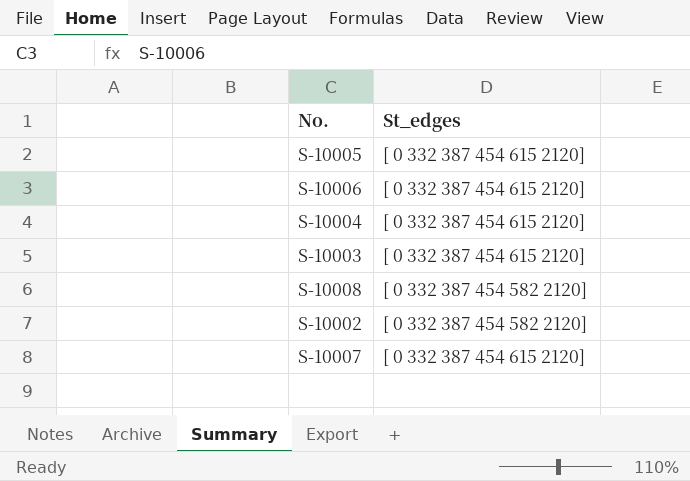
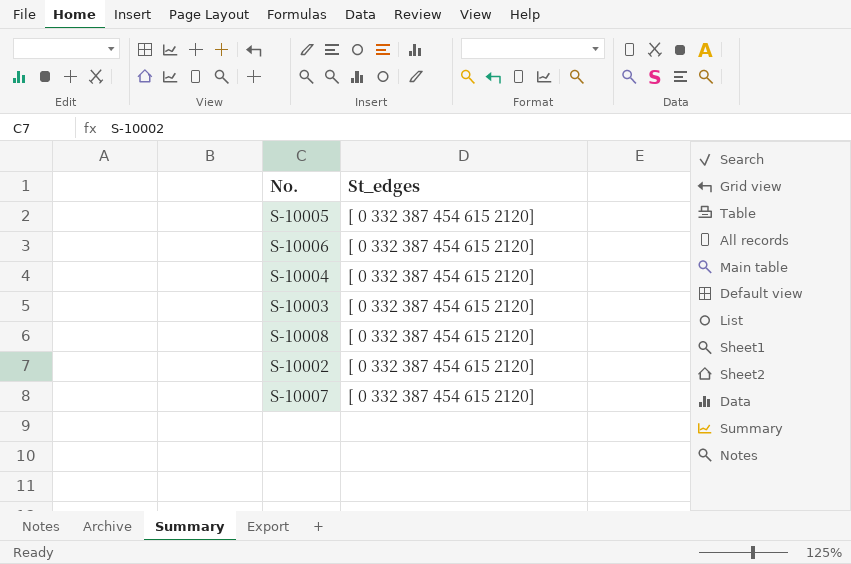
S-10008 | St_edges: [ 0 332 387 454 582 2120] -> [ 0 332 387 454 615 2120]
S-10002 | St_edges: [ 0 332 387 454 582 2120] -> [ 0 332 387 454 615 2120]

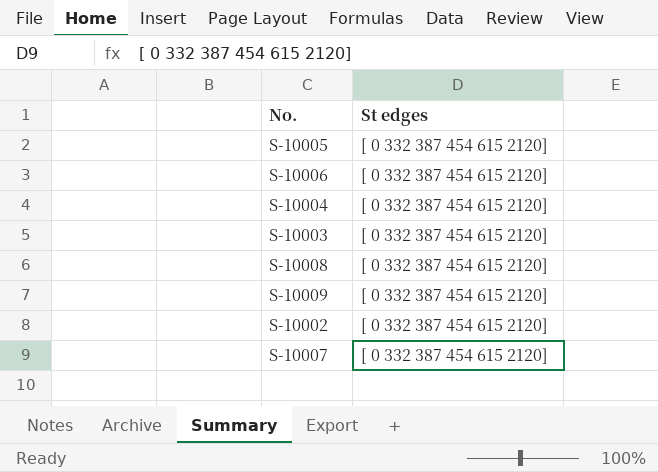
column name: St_edges -> St edges
row S-10009: none -> [ 0 332 387 454 615 2120]

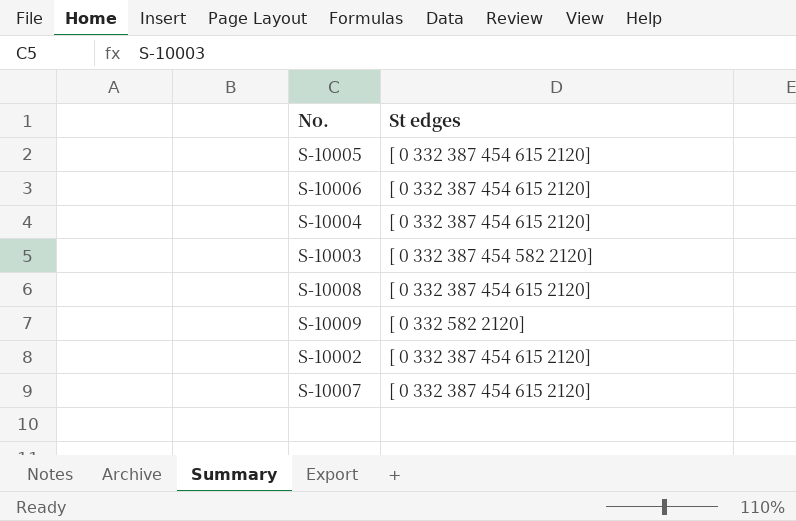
S-10003 | St edges: [ 0 332 387 454 615 2120] -> [ 0 332 387 454 582 2120]
S-10009 | St edges: [ 0 332 387 454 615 2120] -> [ 0 332 582 2120]

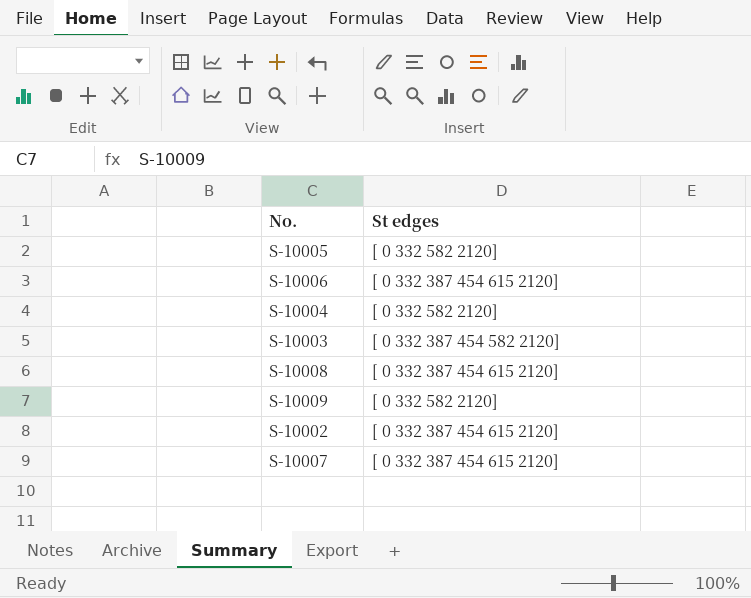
S-10005 | St edges: [ 0 332 387 454 615 2120] -> [ 0 332 582 2120]
S-10004 | St edges: [ 0 332 387 454 615 2120] -> [ 0 332 582 2120]

